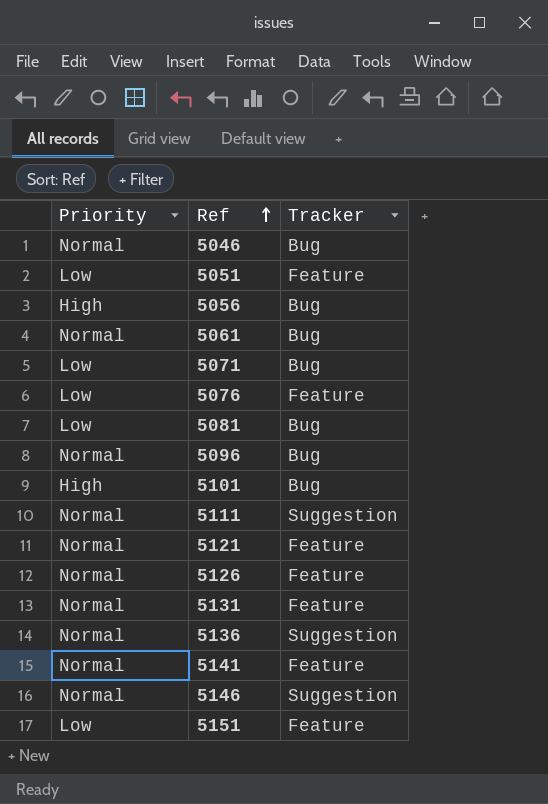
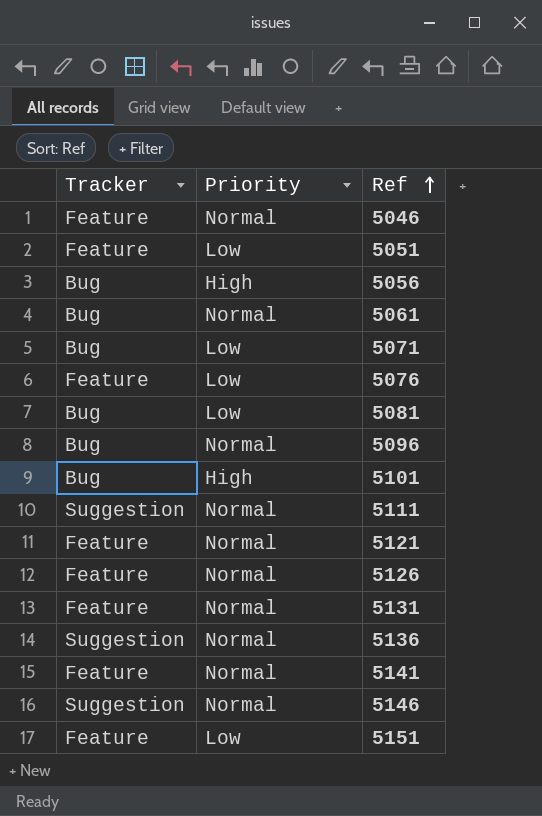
column Tracker | position: 3 -> 1
5046 | Tracker: Bug -> Feature

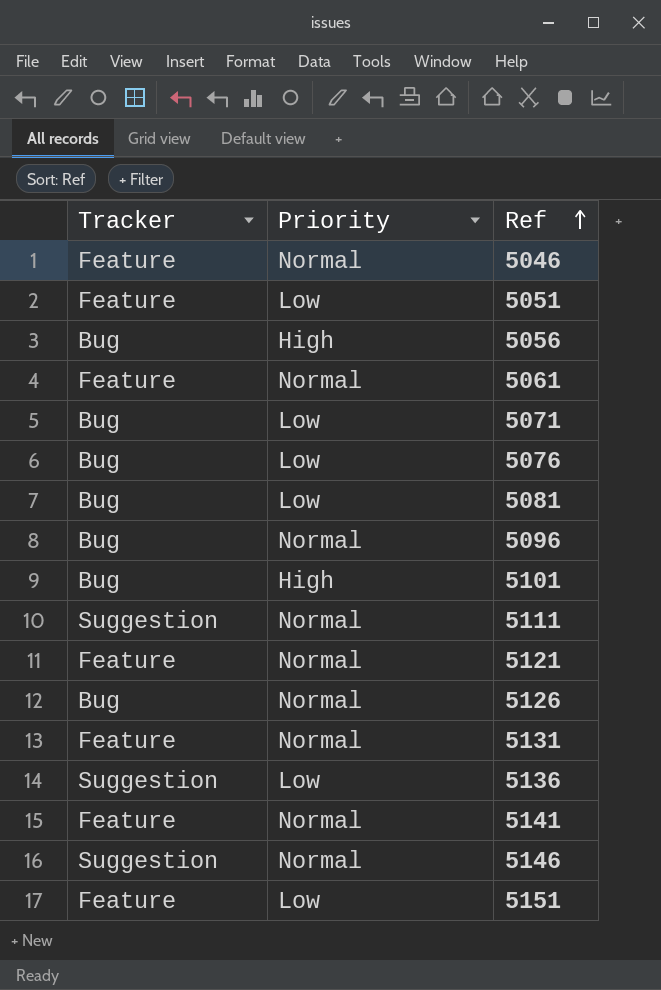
5061 | Tracker: Bug -> Feature
5076 | Tracker: Feature -> Bug
5126 | Tracker: Feature -> Bug
5136 | Priority: Normal -> Low

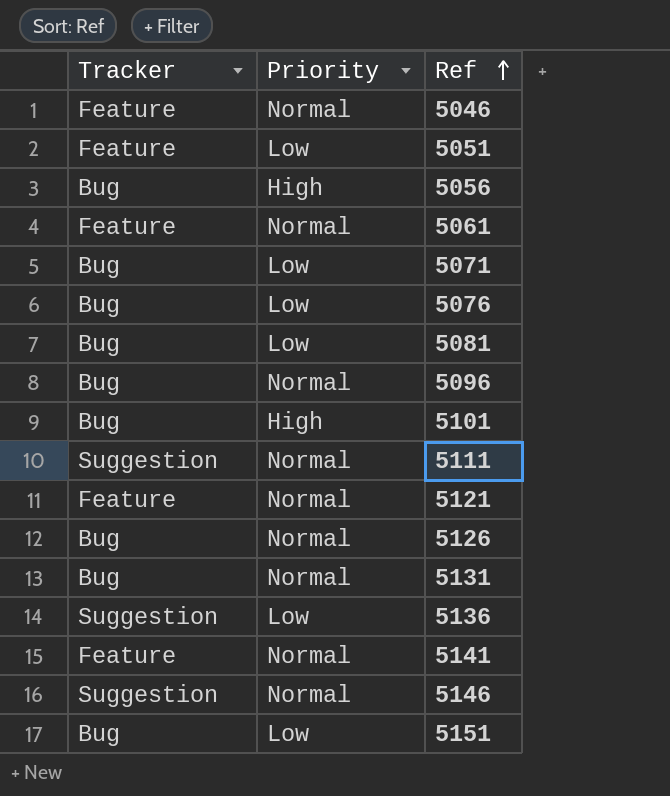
5131 | Tracker: Feature -> Bug
5151 | Tracker: Feature -> Bug

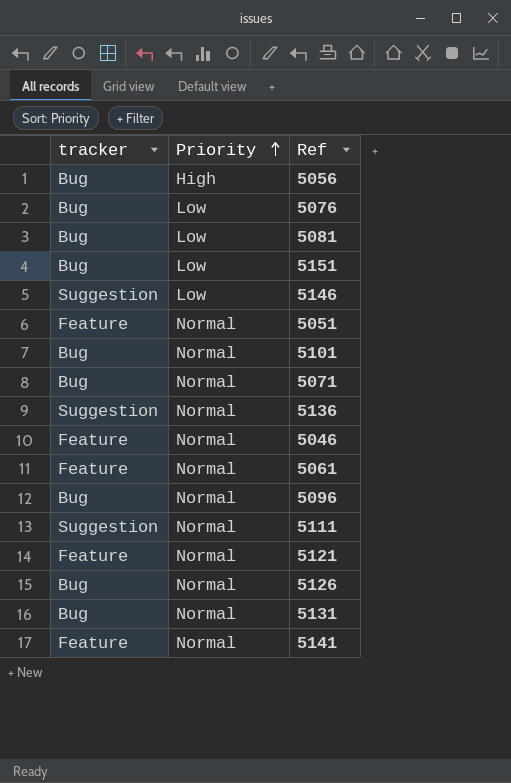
row order: Ref ascending -> Priority ascending
column name: Tracker -> tracker
5146 | Priority: Normal -> Low
5051 | Priority: Low -> Normal
5101 | Priority: High -> Normal
5071 | Priority: Low -> Normal
5136 | Priority: Low -> Normal

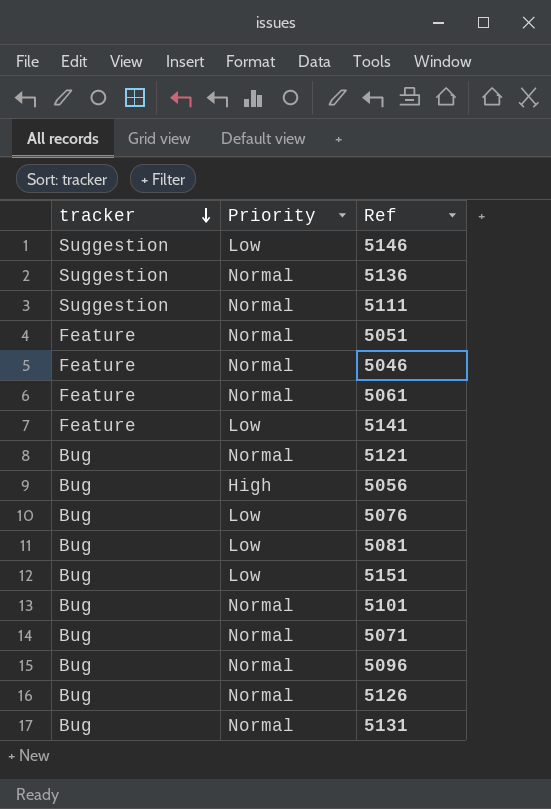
row order: Priority ascending -> tracker descending
5141 | Priority: Normal -> Low
5121 | tracker: Feature -> Bug

